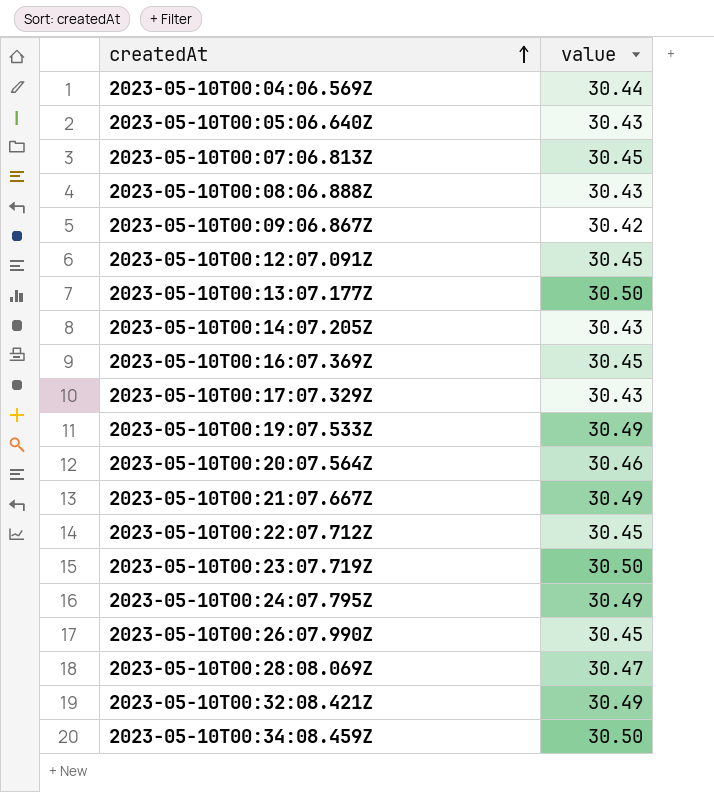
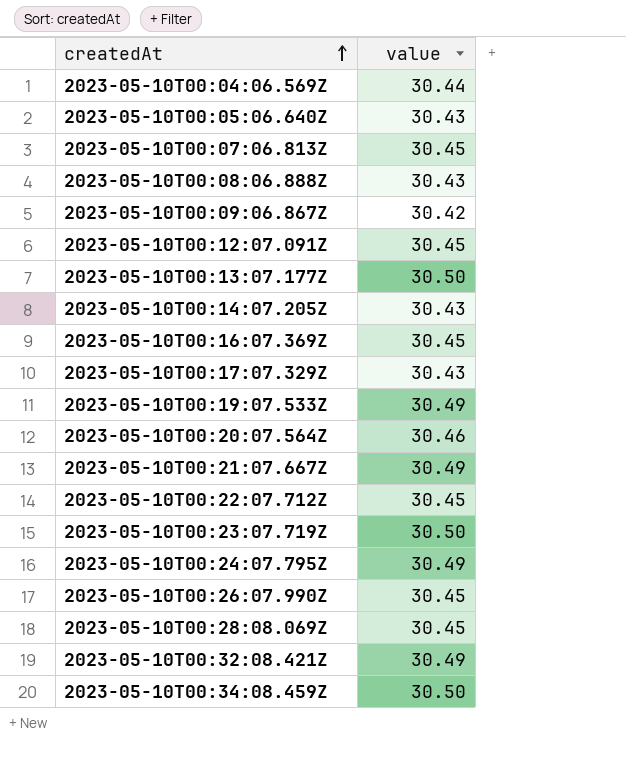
2023-05-10T00:28:08.069Z | value: 30.47 -> 30.45

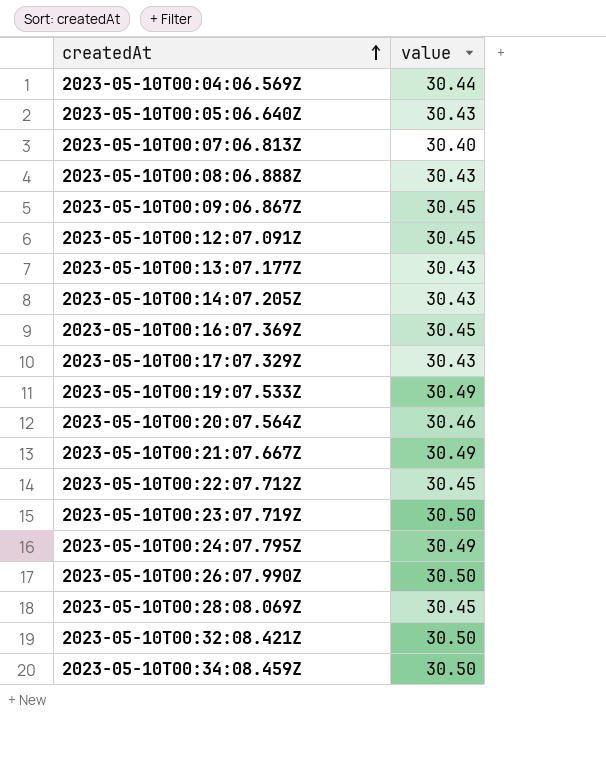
2023-05-10T00:07:06.813Z | value: 30.45 -> 30.40
2023-05-10T00:09:06.867Z | value: 30.42 -> 30.45
2023-05-10T00:13:07.177Z | value: 30.50 -> 30.43
2023-05-10T00:26:07.990Z | value: 30.45 -> 30.50
2023-05-10T00:32:08.421Z | value: 30.49 -> 30.50

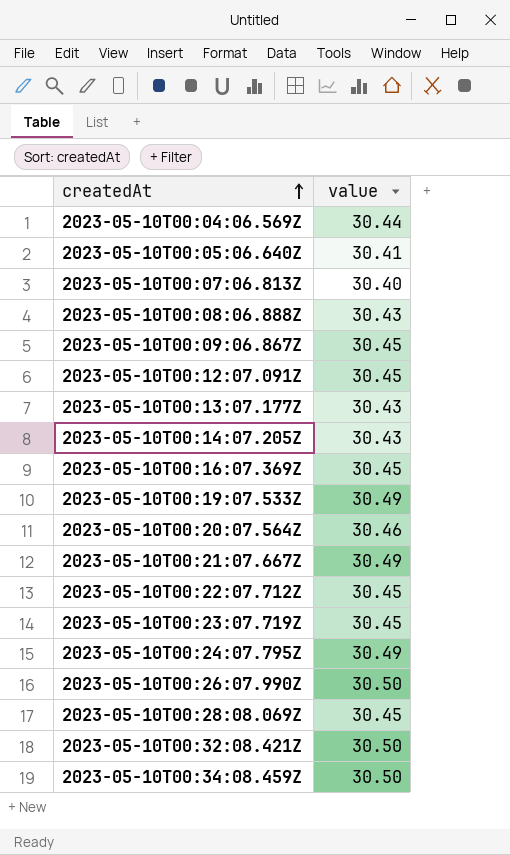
row 2023-05-10T00:17:07.329Z: 30.43 -> none
2023-05-10T00:05:06.640Z | value: 30.43 -> 30.41
2023-05-10T00:23:07.719Z | value: 30.50 -> 30.45

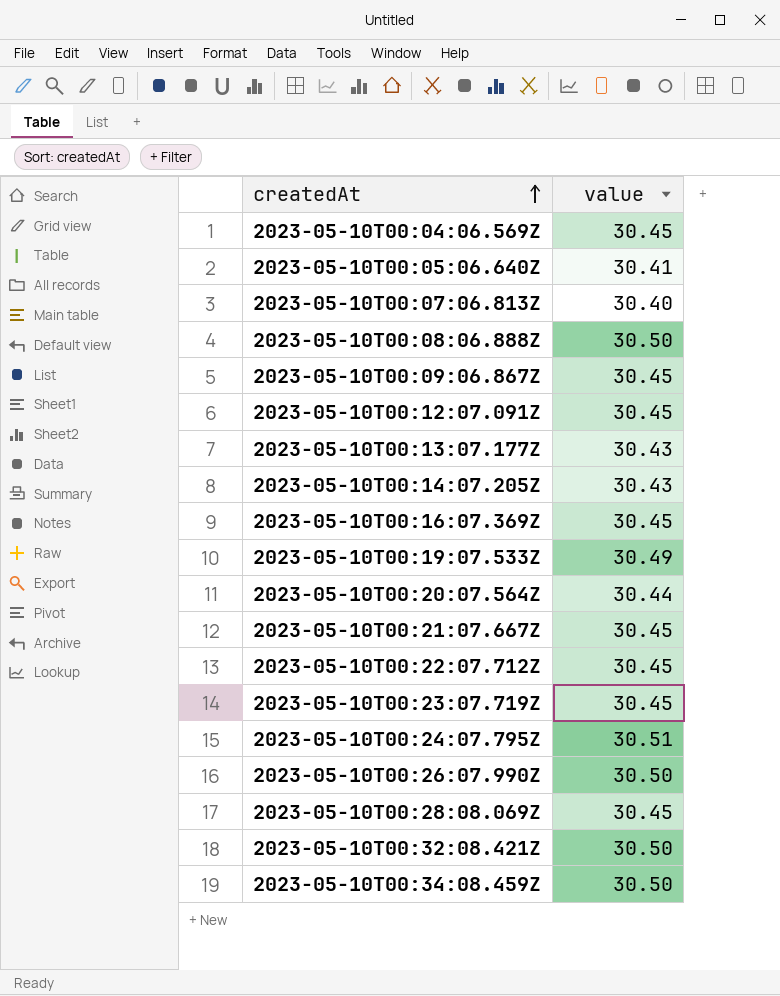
2023-05-10T00:04:06.569Z | value: 30.44 -> 30.45
2023-05-10T00:08:06.888Z | value: 30.43 -> 30.50
2023-05-10T00:20:07.564Z | value: 30.46 -> 30.44
2023-05-10T00:21:07.667Z | value: 30.49 -> 30.45
2023-05-10T00:24:07.795Z | value: 30.49 -> 30.51

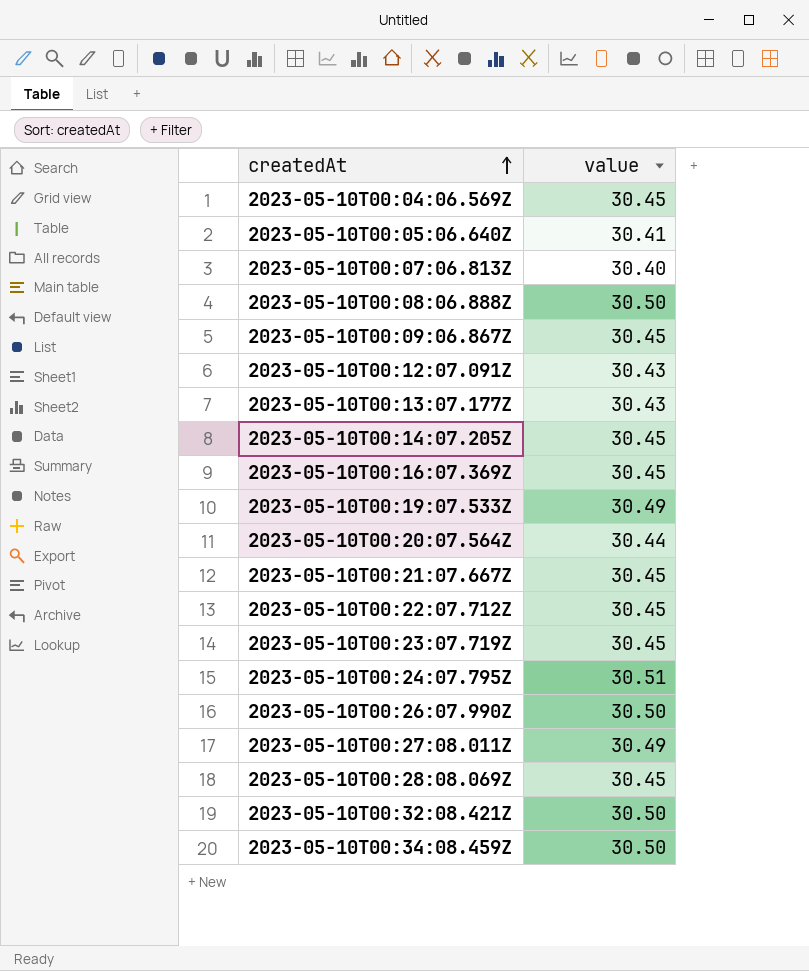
2023-05-10T00:12:07.091Z | value: 30.45 -> 30.43
2023-05-10T00:14:07.205Z | value: 30.43 -> 30.45
row 2023-05-10T00:27:08.011Z: none -> 30.49

